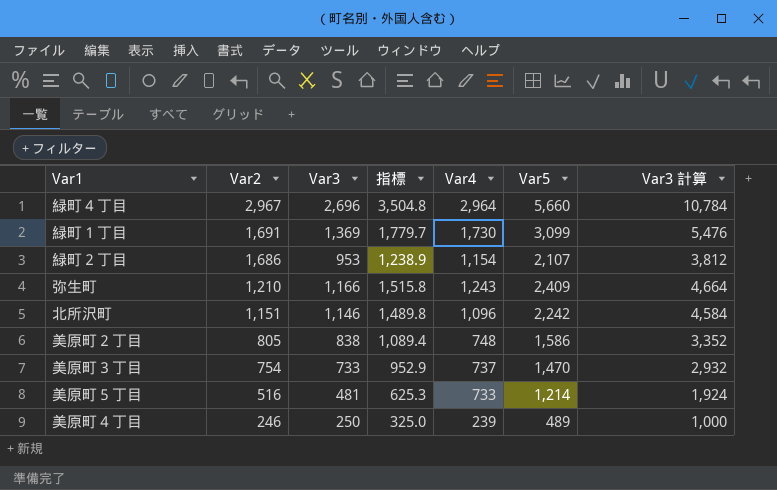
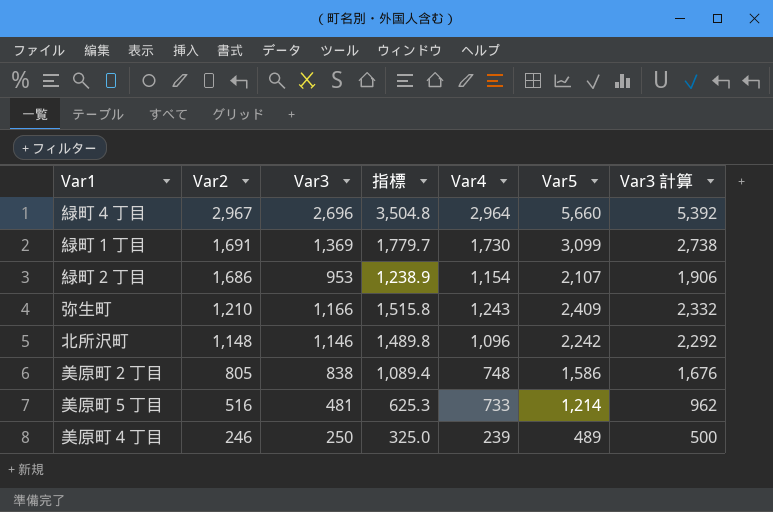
column Var3 計算 | formula: [Var3] * 4 -> [Var3] * 2
row 美原町３丁目: 754 | 733 | 952.9 | 737 | 1,470 | 2,932 -> none
北所沢町 | Var2: 1,151 -> 1,148

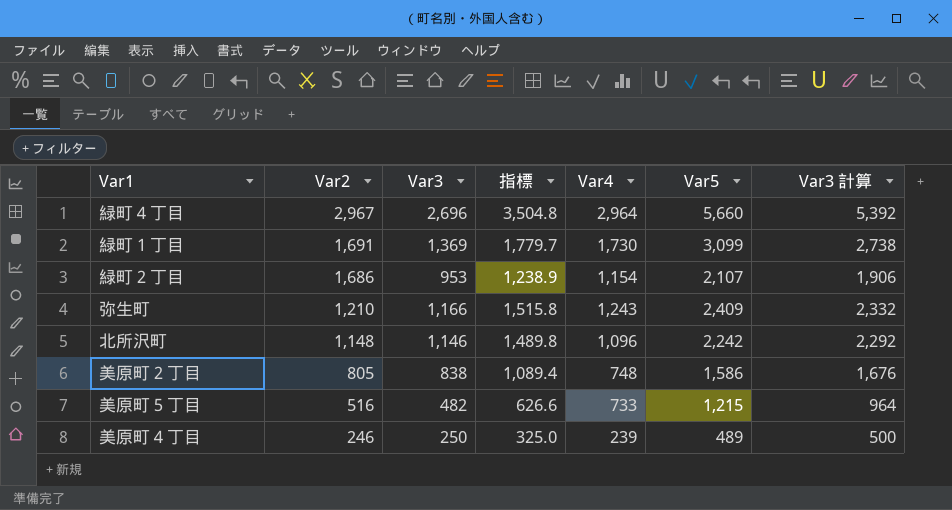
美原町５丁目 | Var3: 481 -> 482
美原町５丁目 | 指標: 625.3 -> 626.6
美原町５丁目 | Var5: 1,214 -> 1,215
美原町５丁目 | Var3 計算: 962 -> 964

